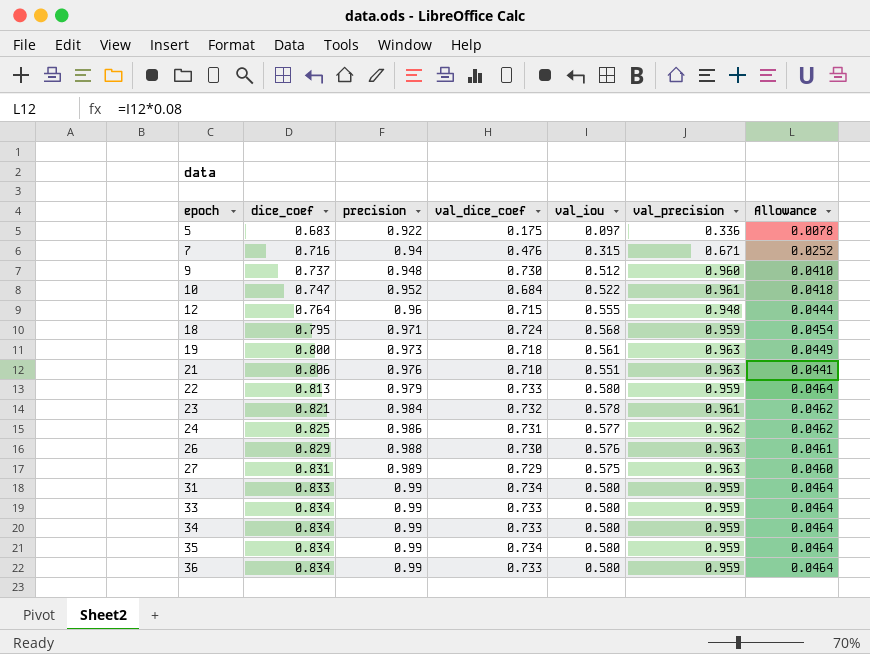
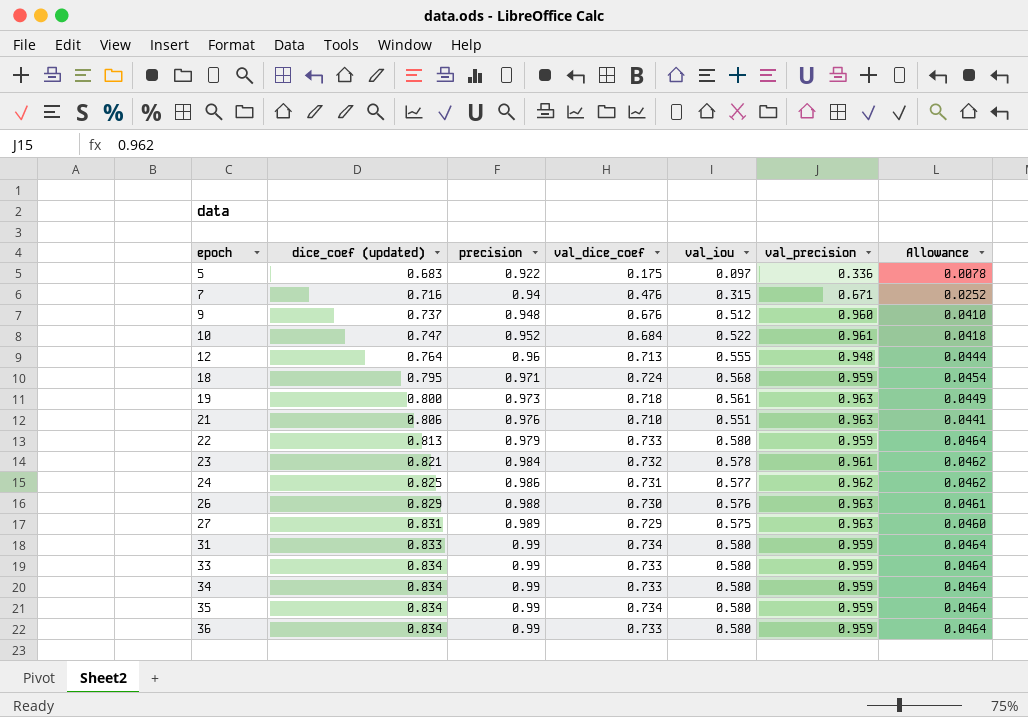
column name: dice_coef -> dice_coef (updated)
9 | val_dice_coef: 0.730 -> 0.676
12 | val_dice_coef: 0.715 -> 0.713

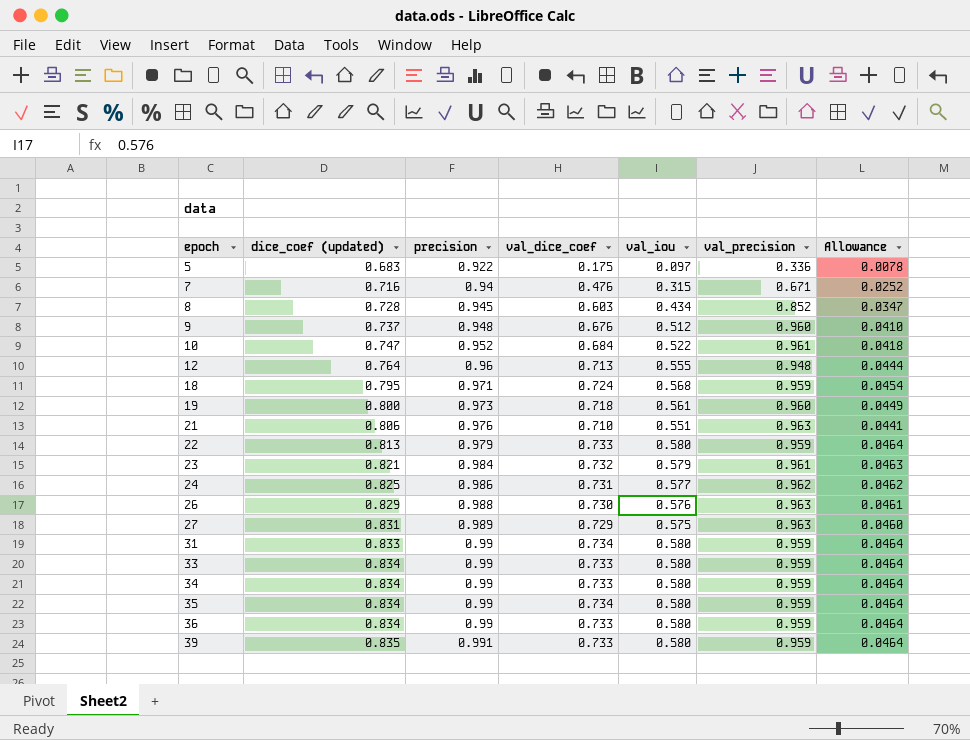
row 8: none -> 0.728 | 0.945 | 0.603 | 0.434 | 0.852 | 0.0347
19 | val_precision: 0.963 -> 0.960
23 | val_iou: 0.578 -> 0.579
23 | Allowance: 0.0462 -> 0.0463
row 39: none -> 0.835 | 0.991 | 0.733 | 0.580 | 0.959 | 0.0464

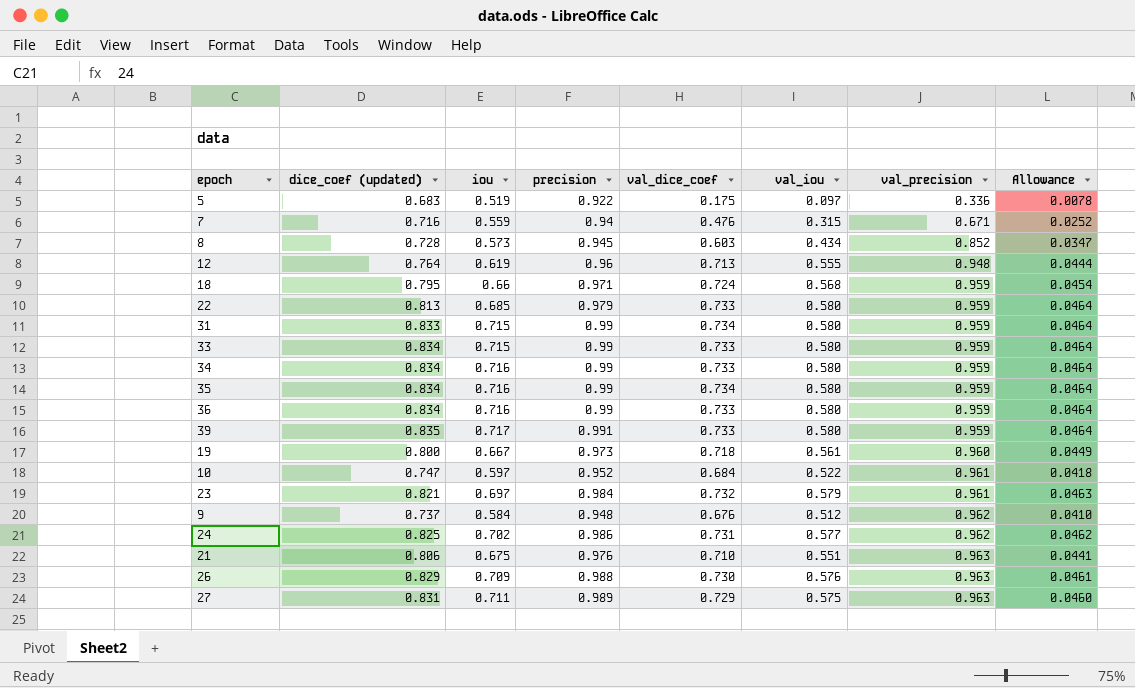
row order: epoch ascending -> val_precision ascending
column iou | position: none -> 3
9 | val_precision: 0.960 -> 0.962

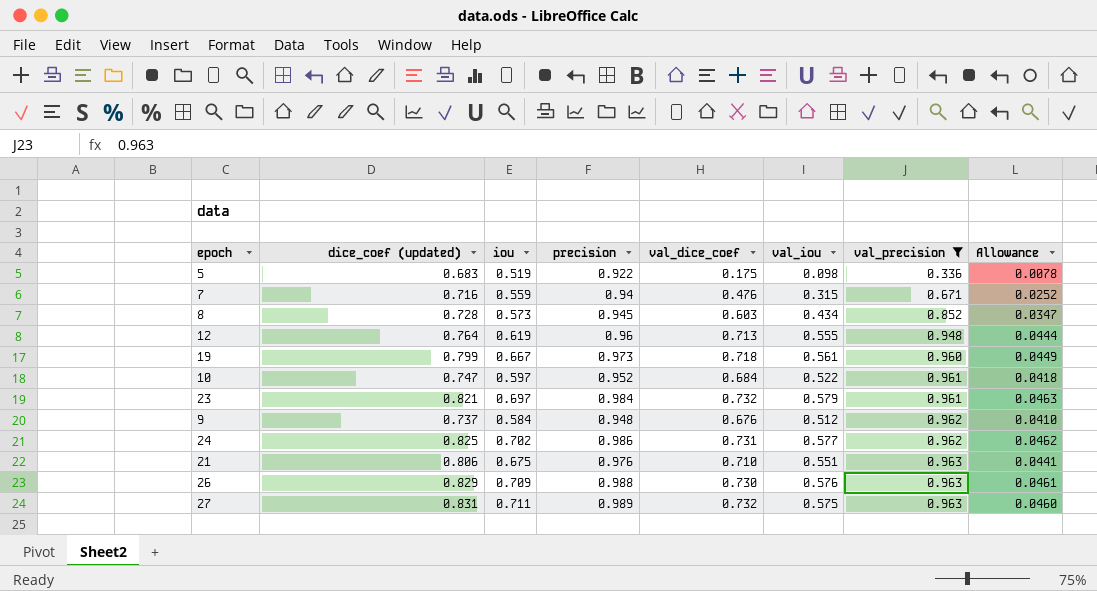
filter: none -> val_precision != 0.959
5 | val_iou: 0.097 -> 0.098
19 | dice_coef (updated): 0.800 -> 0.799
27 | val_dice_coef: 0.729 -> 0.732

